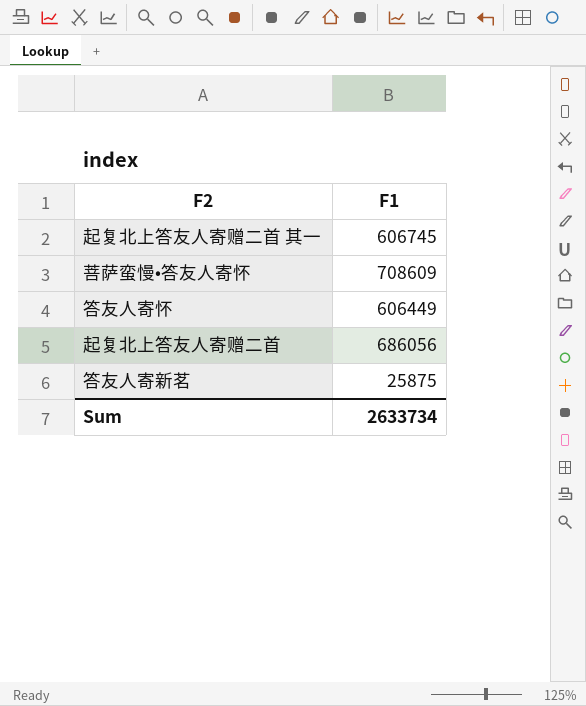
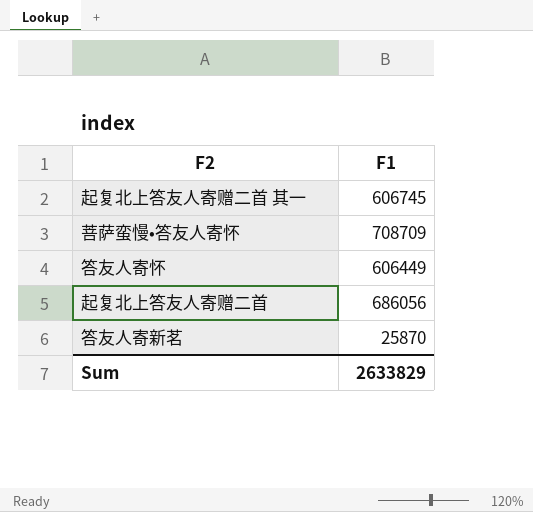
菩萨蛮慢•答友人寄怀 | F1: 708609 -> 708709
答友人寄新茗 | F1: 25875 -> 25870
Sum | F1: 2633734 -> 2633829

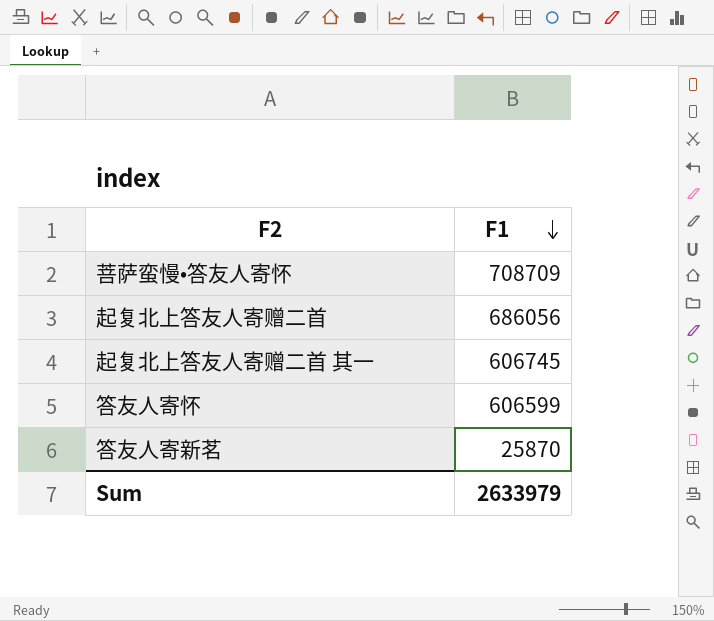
row order: none -> F1 descending
答友人寄怀 | F1: 606449 -> 606599
Sum | F1: 2633829 -> 2633979

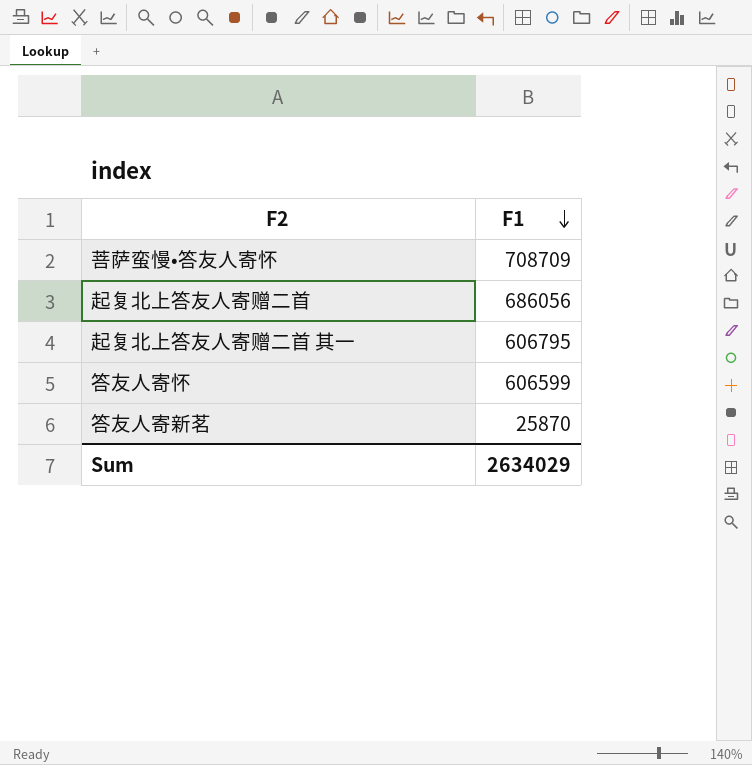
起复北上答友人寄赠二首 其一 | F1: 606745 -> 606795
Sum | F1: 2633979 -> 2634029

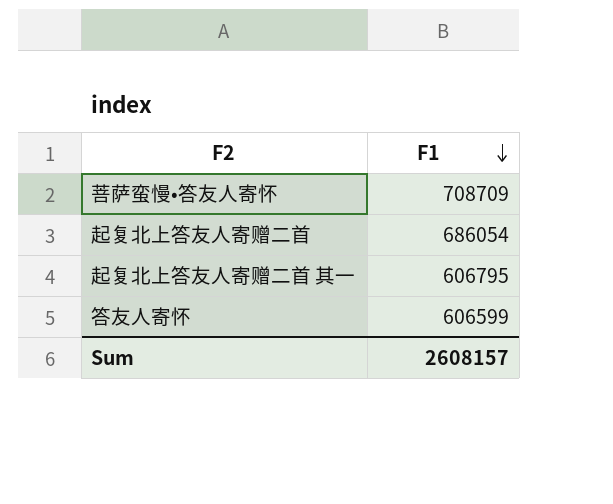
row 答友人寄新茗: 25870 -> none
起复北上答友人寄赠二首 | F1: 686056 -> 686054
Sum | F1: 2634029 -> 2608157

